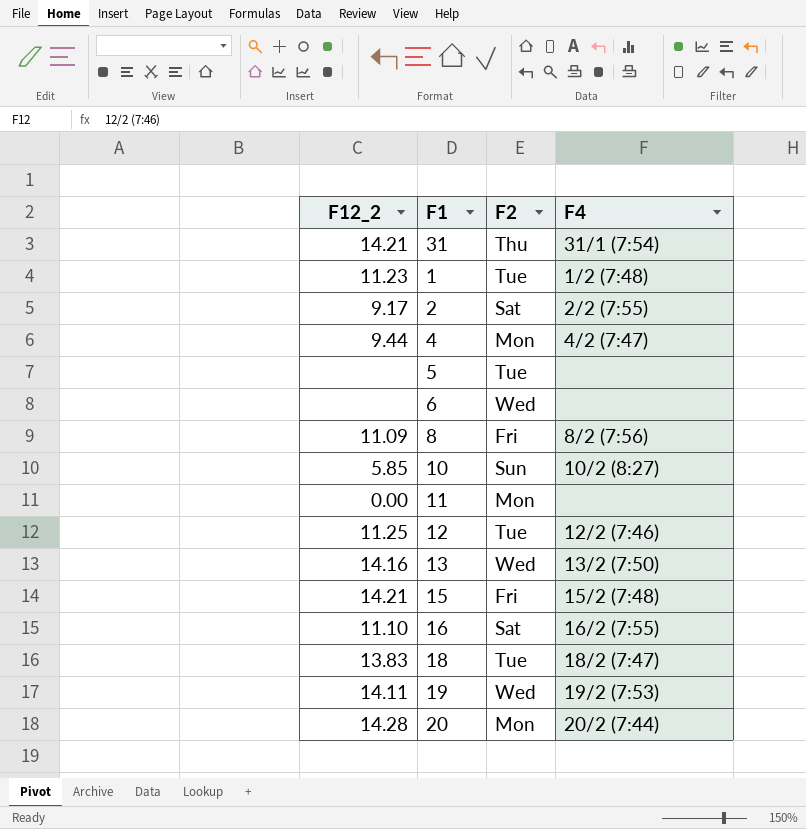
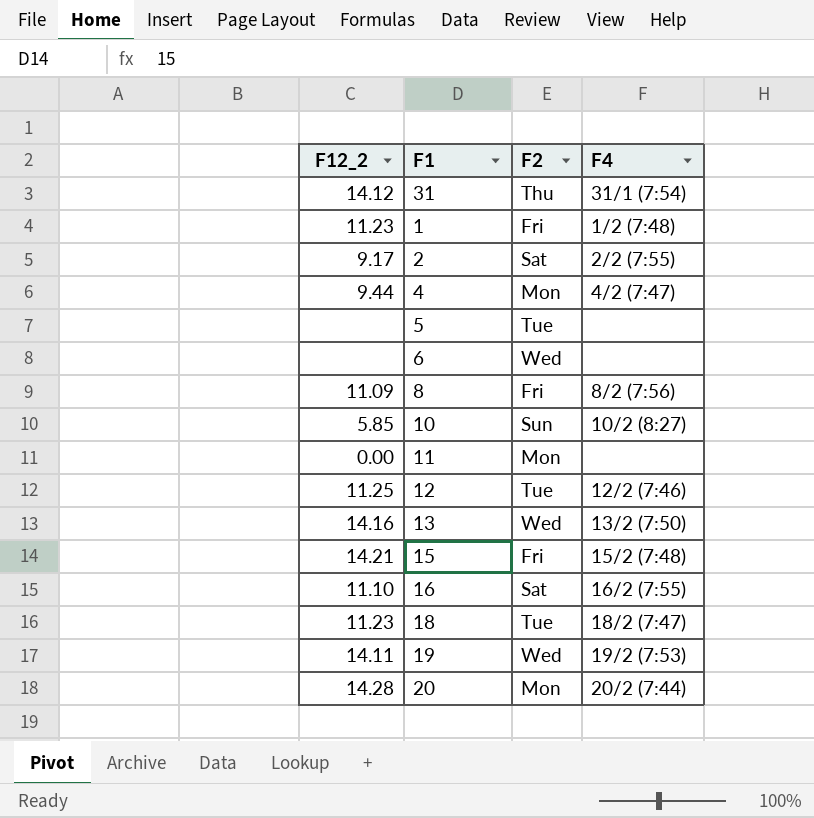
31 | F12_2: 14.21 -> 14.12
1 | F2: Tue -> Fri
18 | F12_2: 13.83 -> 11.23

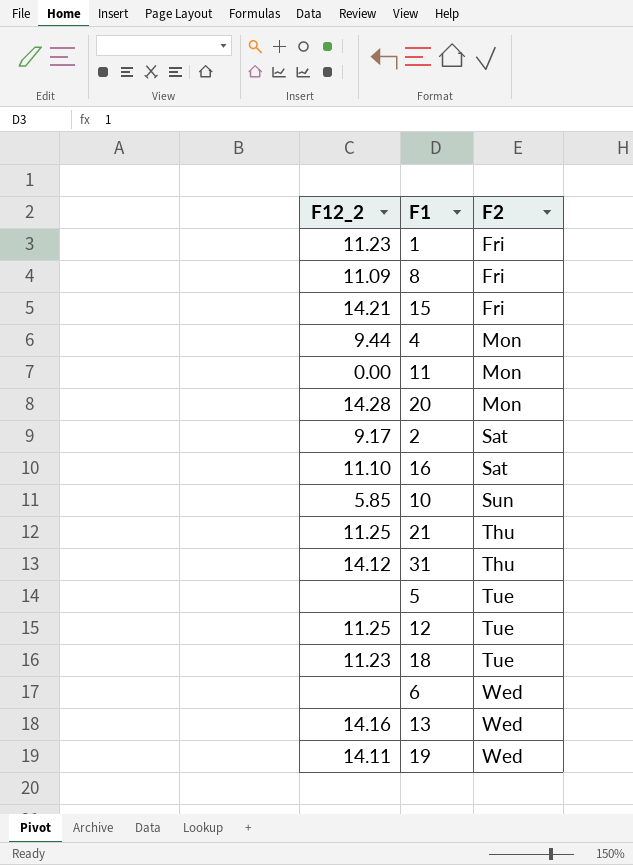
row order: none -> F2 ascending
column F4 | position: 4 -> none
row 21: none -> 11.25 | Thu

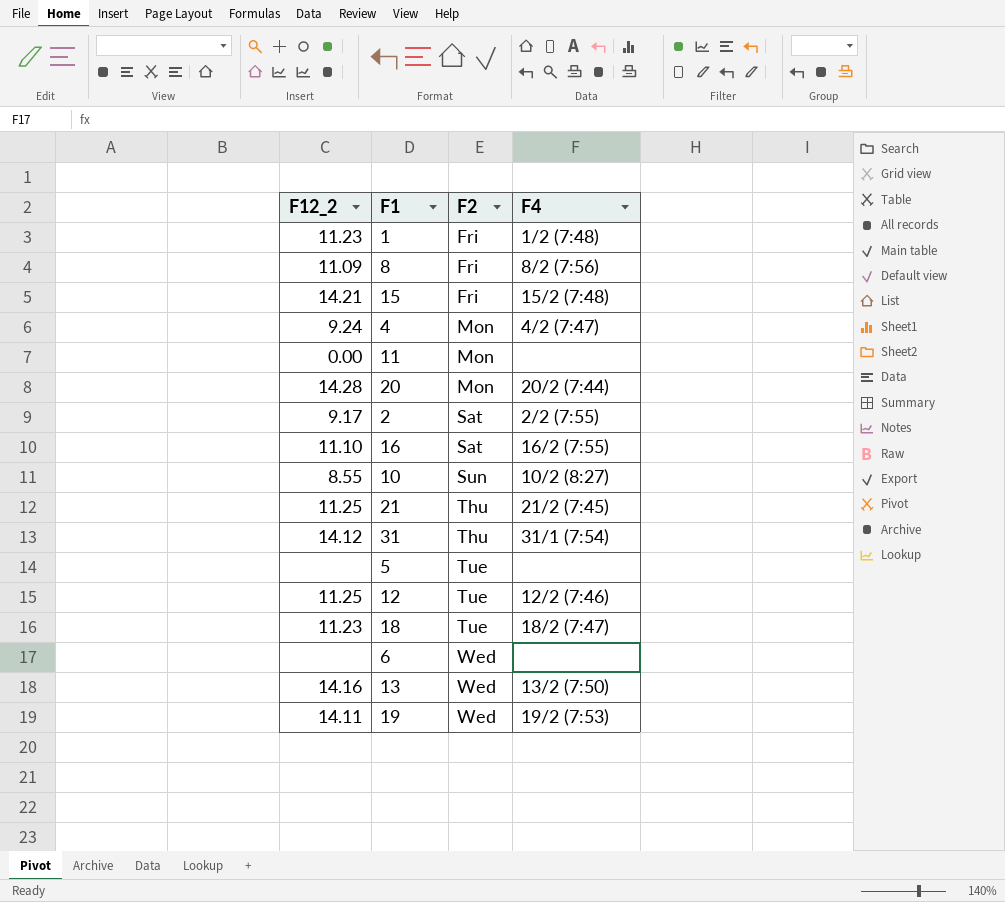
column F4 | position: none -> 4
4 | F12_2: 9.44 -> 9.24
10 | F12_2: 5.85 -> 8.55

